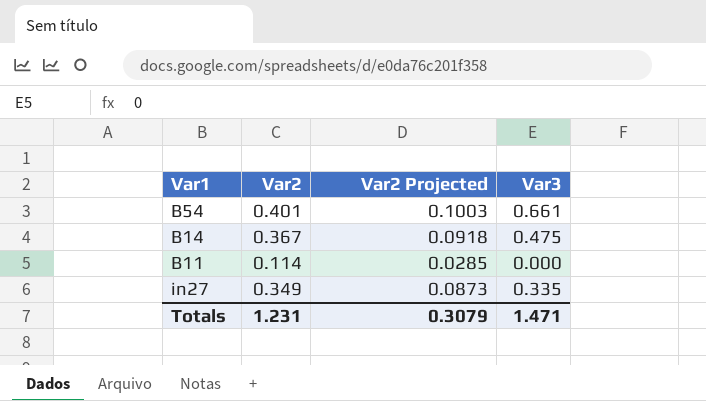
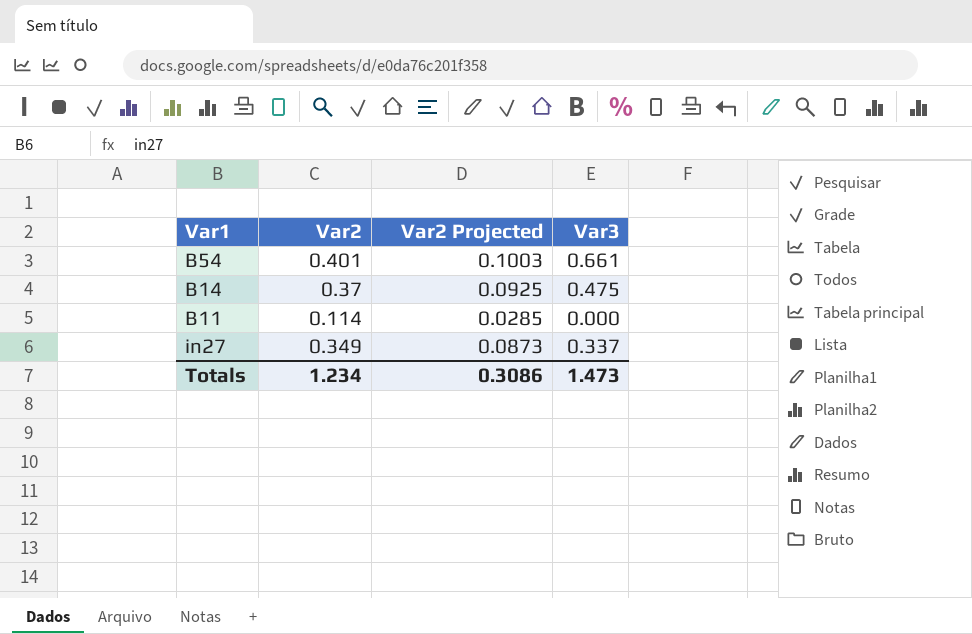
B14 | Var2: 0.367 -> 0.37
B14 | Var2 Projected: 0.0918 -> 0.0925
in27 | Var3: 0.335 -> 0.337
Totals | Var2: 1.231 -> 1.234
Totals | Var2 Projected: 0.3079 -> 0.3086
Totals | Var3: 1.471 -> 1.473

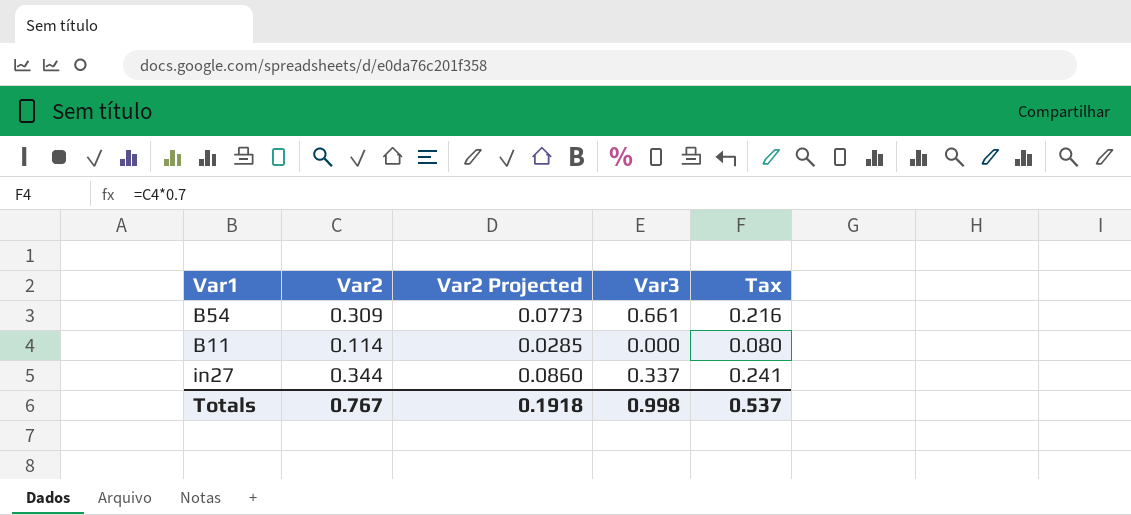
column Tax | formula: none -> [Var2] * 0.7
row B14: 0.37 | 0.0925 | 0.475 -> none
B54 | Var2: 0.401 -> 0.309
B54 | Var2 Projected: 0.1003 -> 0.0773
in27 | Var2: 0.349 -> 0.344
in27 | Var2 Projected: 0.0873 -> 0.0860
Totals | Var2: 1.234 -> 0.767
Totals | Var2 Projected: 0.3086 -> 0.1918
Totals | Var3: 1.473 -> 0.998

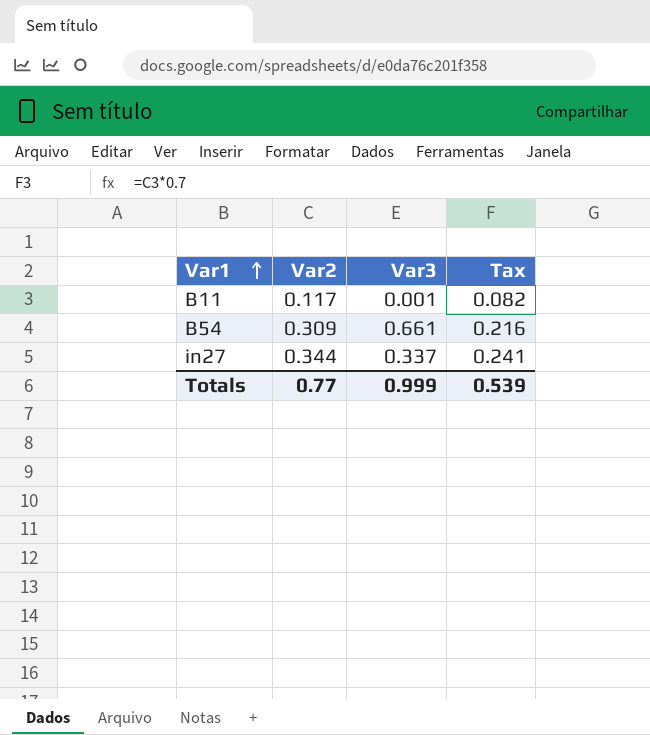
row order: none -> Var1 ascending
column Var2 Projected | formula: [Var2] * 0.25 -> none
B11 | Var2: 0.114 -> 0.117
B11 | Var3: 0.000 -> 0.001
B11 | Tax: 0.080 -> 0.082
Totals | Var2: 0.767 -> 0.77
Totals | Var3: 0.998 -> 0.999
Totals | Tax: 0.537 -> 0.539

